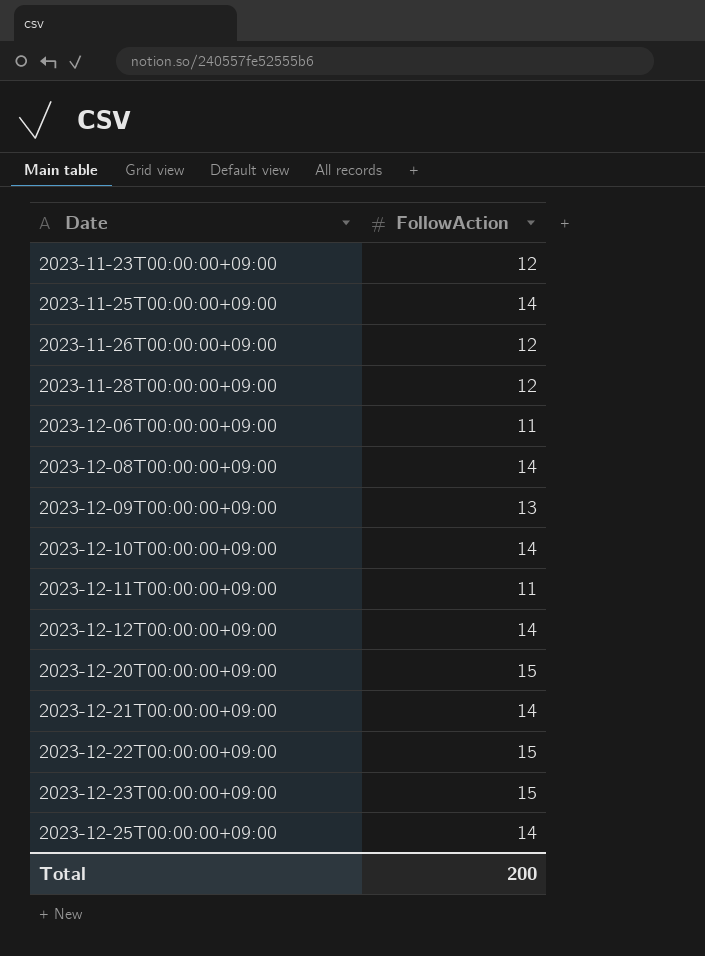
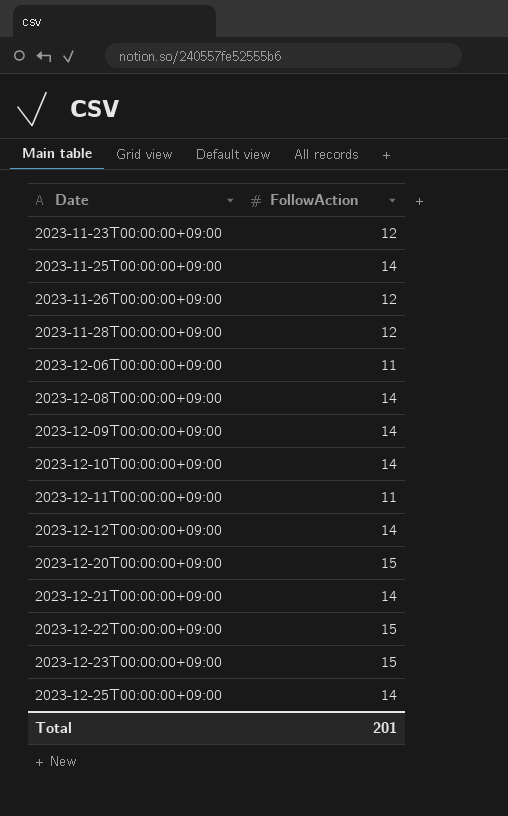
2023-12-09T00:00:00+09:00 | FollowAction: 13 -> 14
Total | FollowAction: 200 -> 201

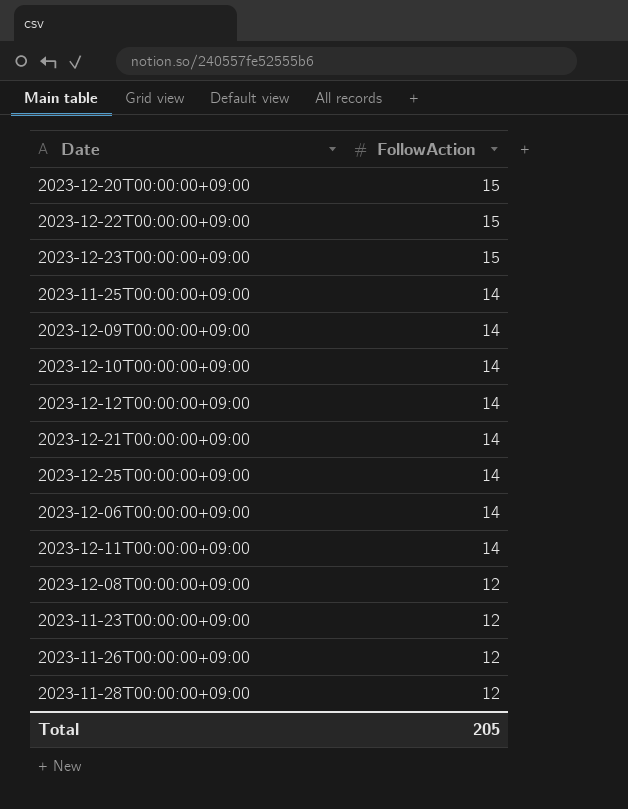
row order: Date ascending -> FollowAction descending
2023-12-06T00:00:00+09:00 | FollowAction: 11 -> 14
2023-12-11T00:00:00+09:00 | FollowAction: 11 -> 14
2023-12-08T00:00:00+09:00 | FollowAction: 14 -> 12
Total | FollowAction: 201 -> 205

